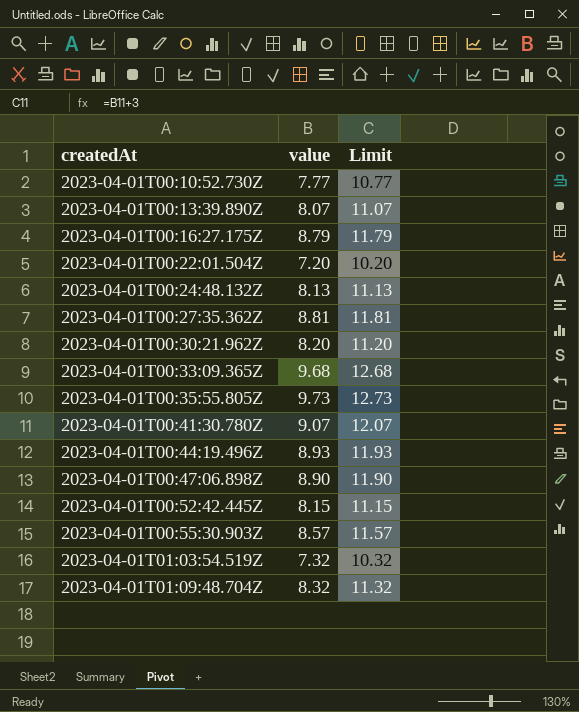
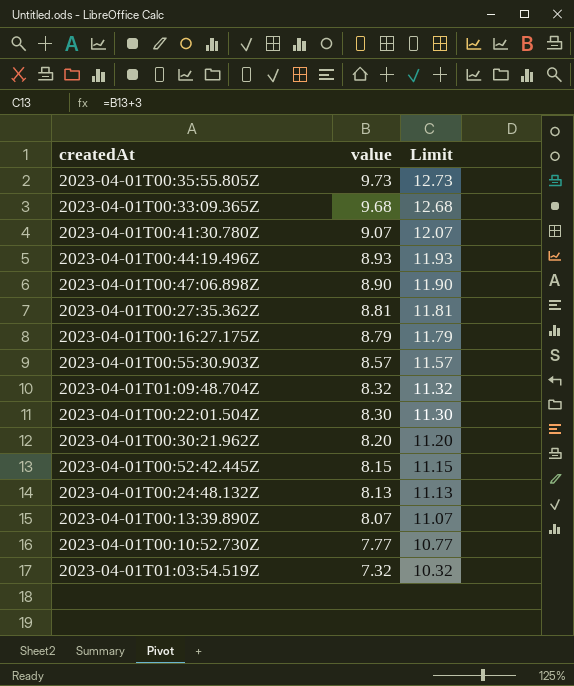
row order: createdAt ascending -> value descending
2023-04-01T00:22:01.504Z | value: 7.20 -> 8.30
2023-04-01T00:22:01.504Z | Limit: 10.20 -> 11.30

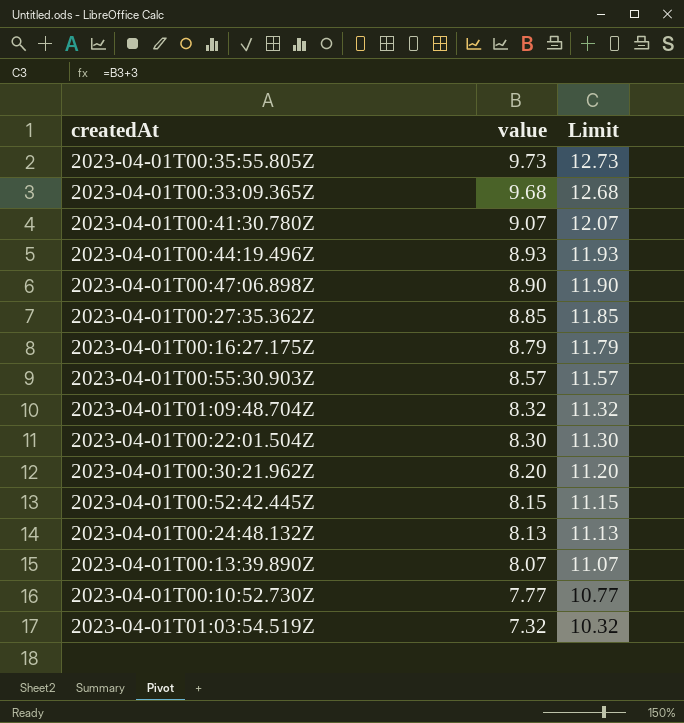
2023-04-01T00:27:35.362Z | value: 8.81 -> 8.85
2023-04-01T00:27:35.362Z | Limit: 11.81 -> 11.85

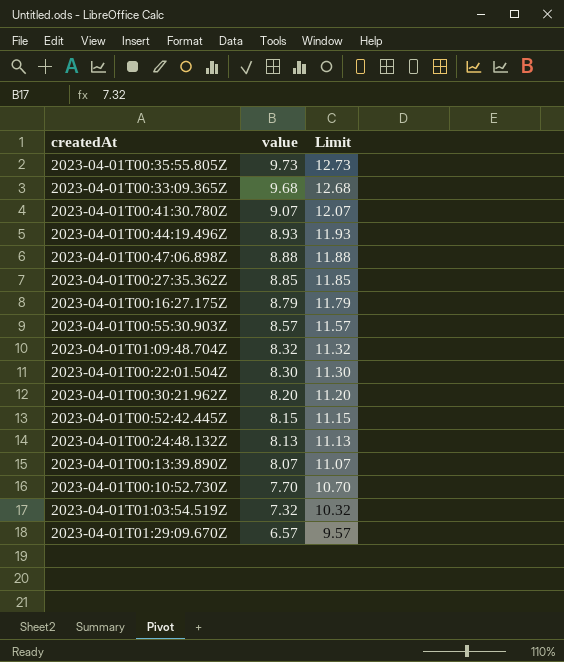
2023-04-01T00:47:06.898Z | value: 8.90 -> 8.88
2023-04-01T00:47:06.898Z | Limit: 11.90 -> 11.88
2023-04-01T00:10:52.730Z | value: 7.77 -> 7.70
2023-04-01T00:10:52.730Z | Limit: 10.77 -> 10.70
row 2023-04-01T01:29:09.670Z: none -> 6.57 | 9.57

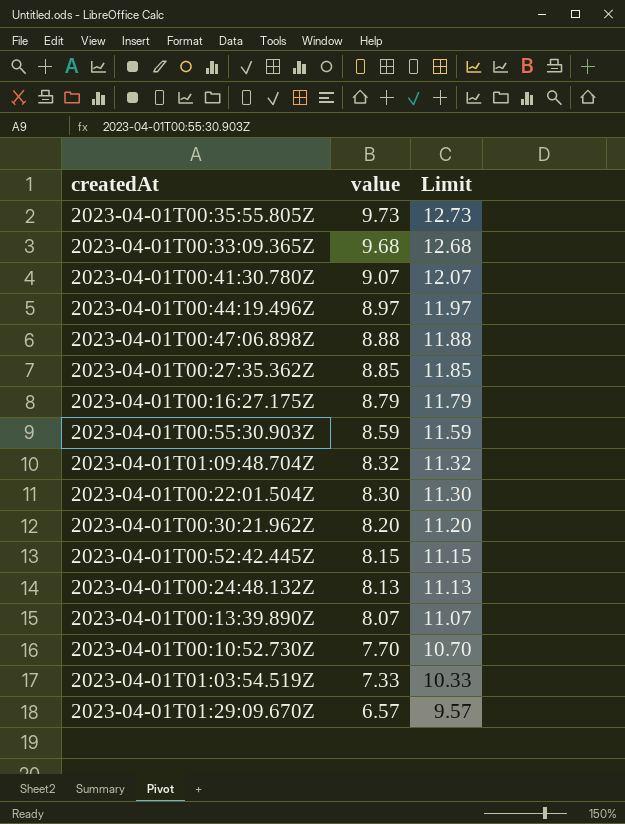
2023-04-01T00:44:19.496Z | value: 8.93 -> 8.97
2023-04-01T00:44:19.496Z | Limit: 11.93 -> 11.97
2023-04-01T00:55:30.903Z | value: 8.57 -> 8.59
2023-04-01T00:55:30.903Z | Limit: 11.57 -> 11.59
2023-04-01T01:03:54.519Z | value: 7.32 -> 7.33
2023-04-01T01:03:54.519Z | Limit: 10.32 -> 10.33

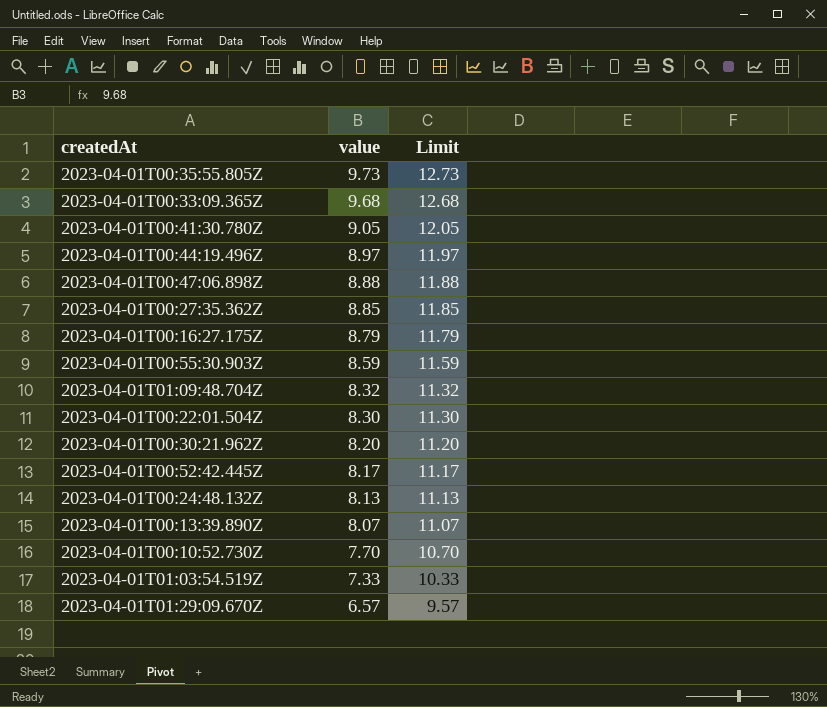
2023-04-01T00:41:30.780Z | value: 9.07 -> 9.05
2023-04-01T00:41:30.780Z | Limit: 12.07 -> 12.05
2023-04-01T00:52:42.445Z | value: 8.15 -> 8.17
2023-04-01T00:52:42.445Z | Limit: 11.15 -> 11.17

